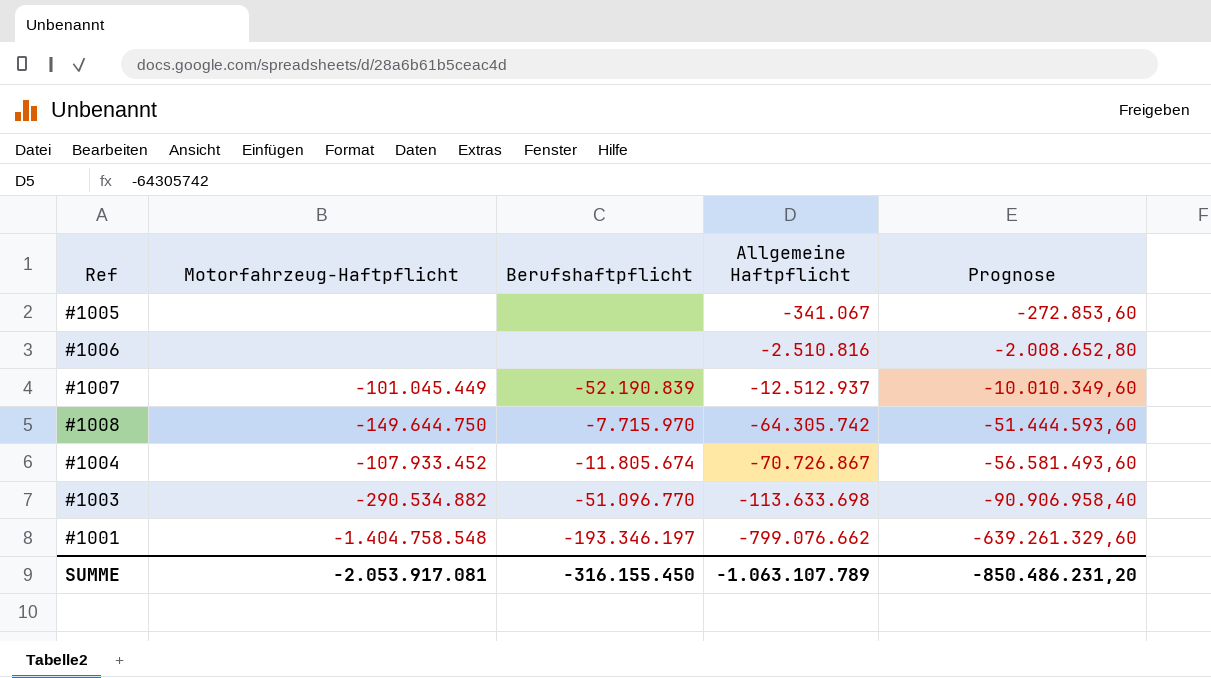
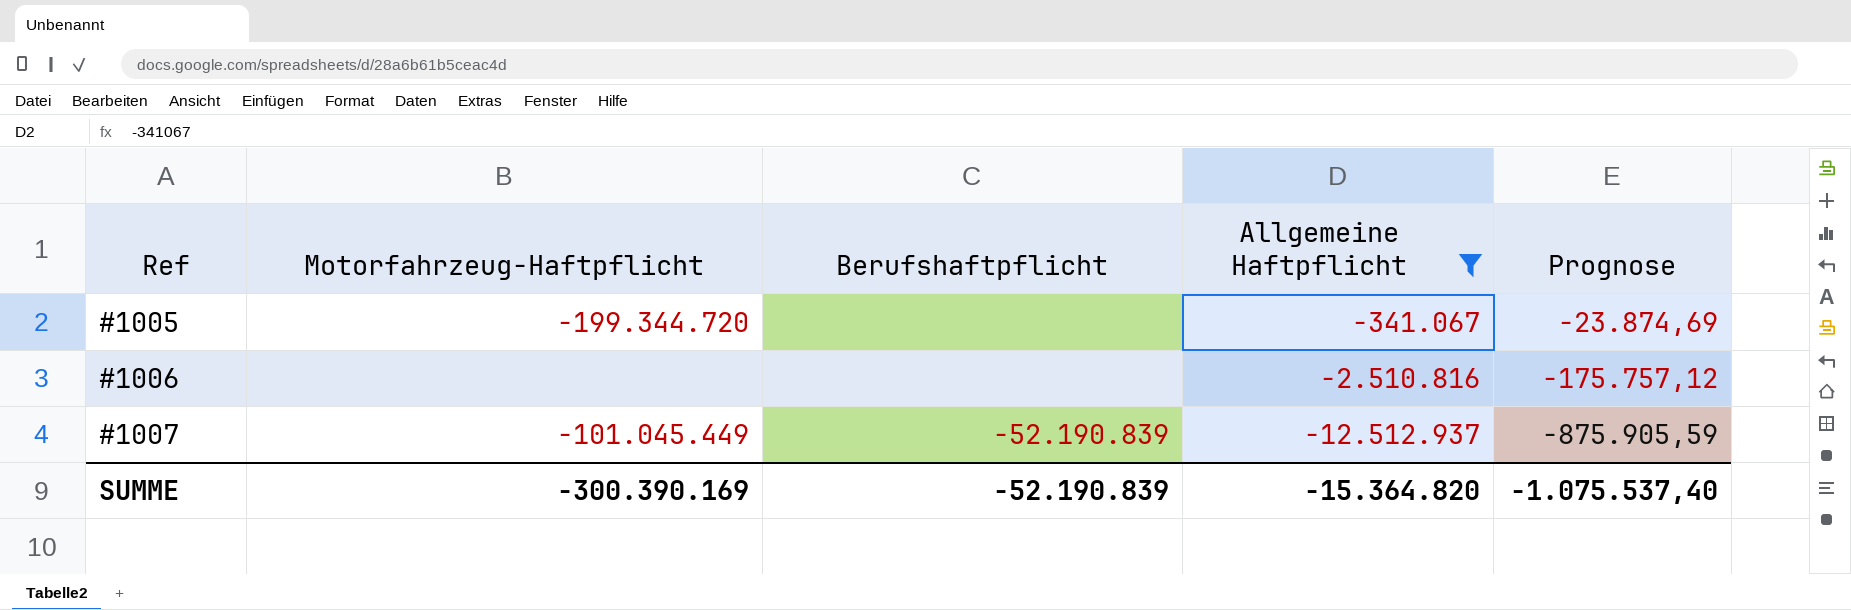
filter: none -> Allgemeine Haftpflicht >= -12.512.937
column Prognose | formula: [Allgemeine Haftpflicht] * 0,8 -> [Allgemeine Haftpflicht] * 0,07
#1005 | Motorfahrzeug-Haftpflicht: none -> -199.344.720
SUMME | Motorfahrzeug-Haftpflicht: -2.053.917.081 -> -300.390.169
SUMME | Berufshaftpflicht: -316.155.450 -> -52.190.839
SUMME | Allgemeine Haftpflicht: -1.063.107.789 -> -15.364.820
SUMME | Prognose: -850.486.231,20 -> -1.075.537,40

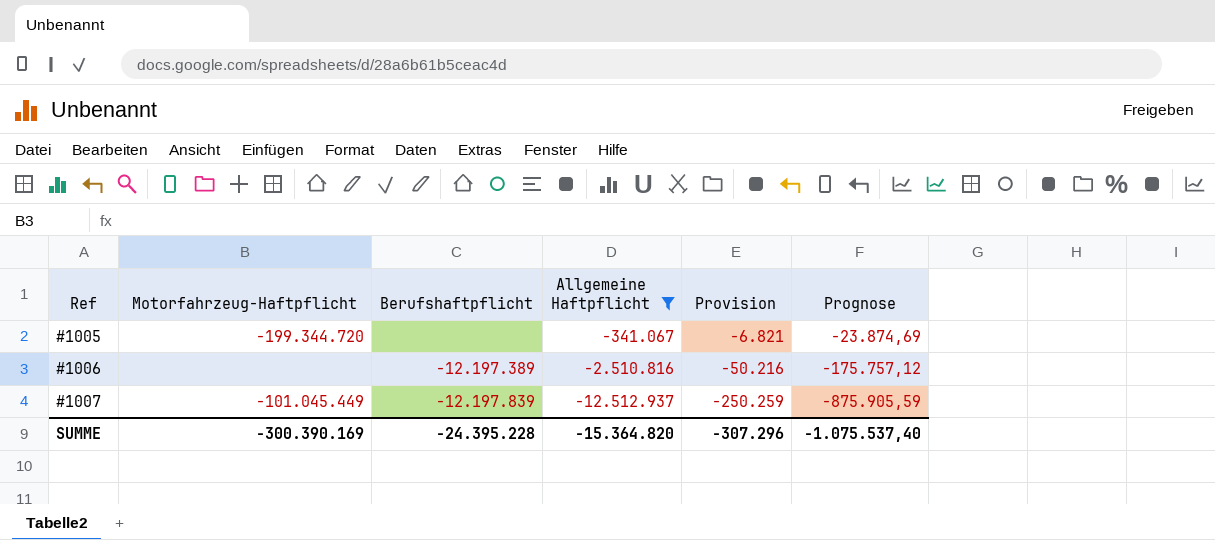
column Provision | formula: none -> [Allgemeine Haftpflicht] * 0,02
#1006 | Berufshaftpflicht: none -> -12.197.389
#1007 | Berufshaftpflicht: -52.190.839 -> -12.197.839
SUMME | Berufshaftpflicht: -52.190.839 -> -24.395.228

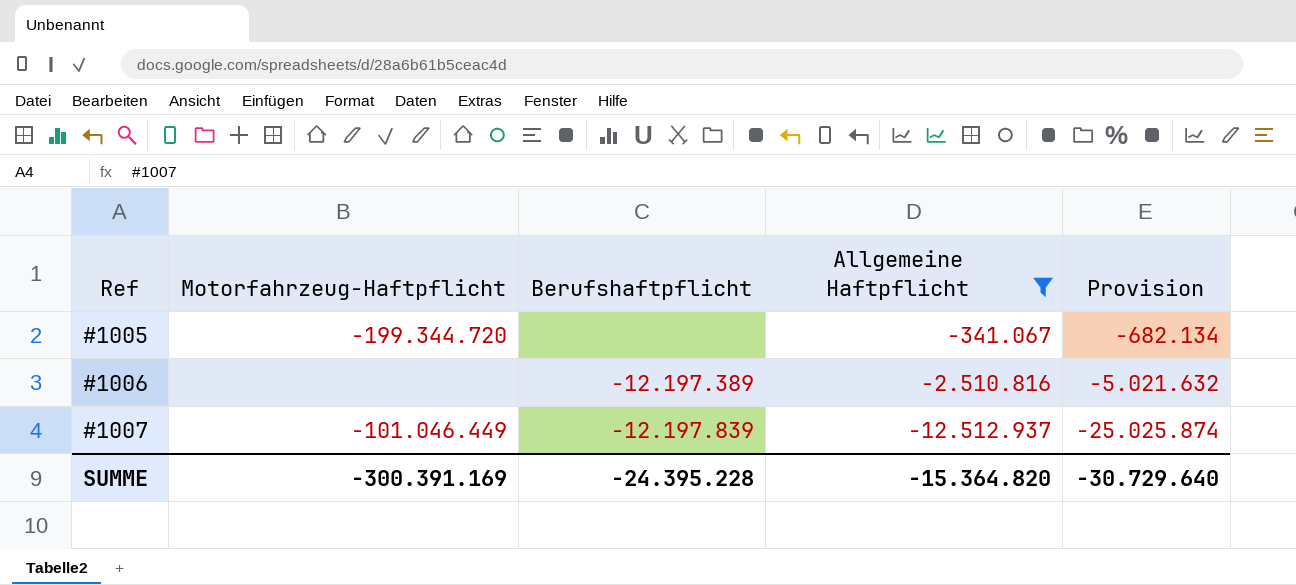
column Prognose | formula: [Allgemeine Haftpflicht] * 0,07 -> none
column Provision | formula: [Allgemeine Haftpflicht] * 0,02 -> [Allgemeine Haftpflicht] * 2
#1007 | Motorfahrzeug-Haftpflicht: -101.045.449 -> -101.046.449
SUMME | Motorfahrzeug-Haftpflicht: -300.390.169 -> -300.391.169
SUMME | Provision: -307.296 -> -30.729.640

